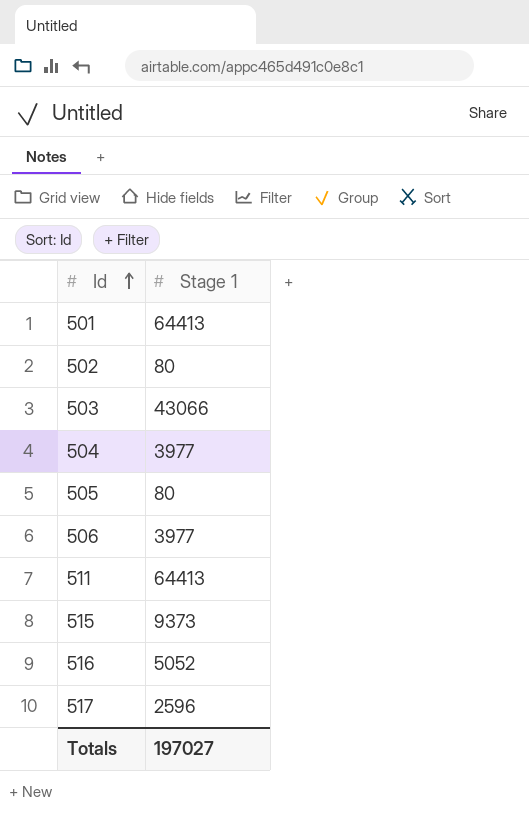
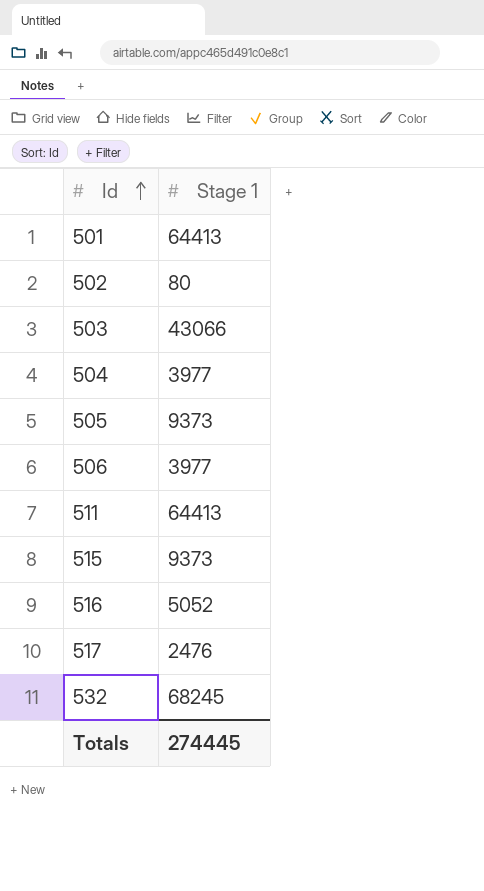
505 | Stage 1: 80 -> 9373
517 | Stage 1: 2596 -> 2476
row 532: none -> 68245
Totals | Stage 1: 197027 -> 274445

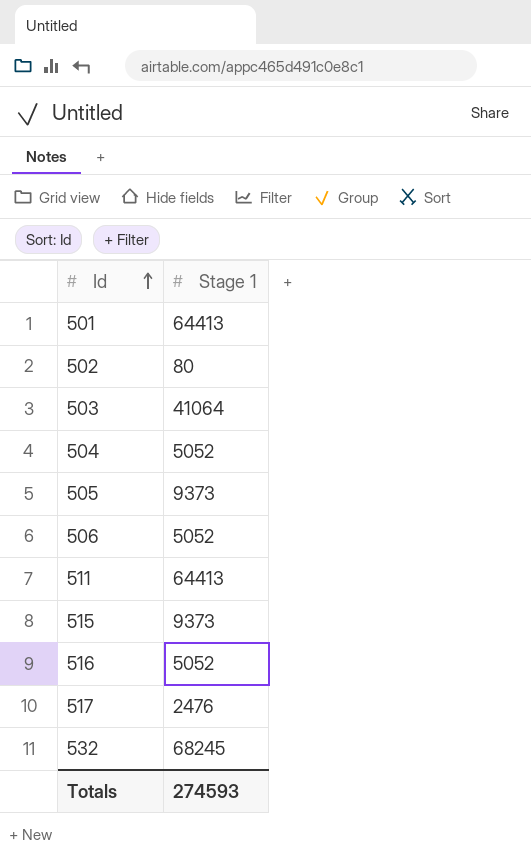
503 | Stage 1: 43066 -> 41064
504 | Stage 1: 3977 -> 5052
506 | Stage 1: 3977 -> 5052
Totals | Stage 1: 274445 -> 274593

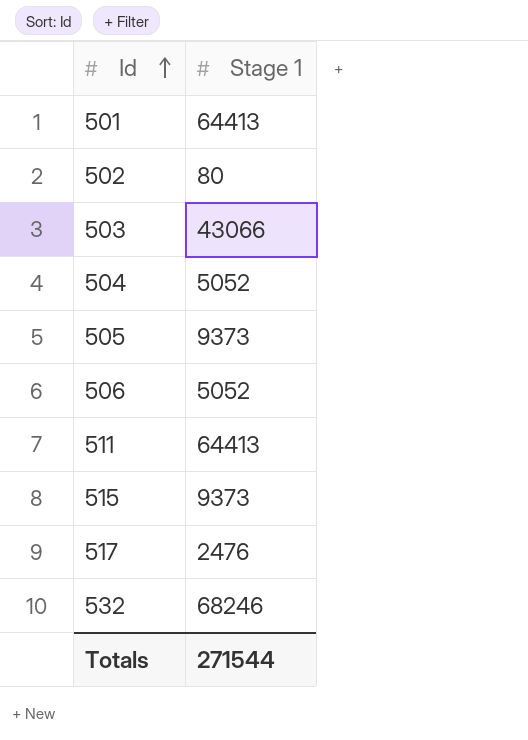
row 516: 5052 -> none
503 | Stage 1: 41064 -> 43066
532 | Stage 1: 68245 -> 68246
Totals | Stage 1: 274593 -> 271544

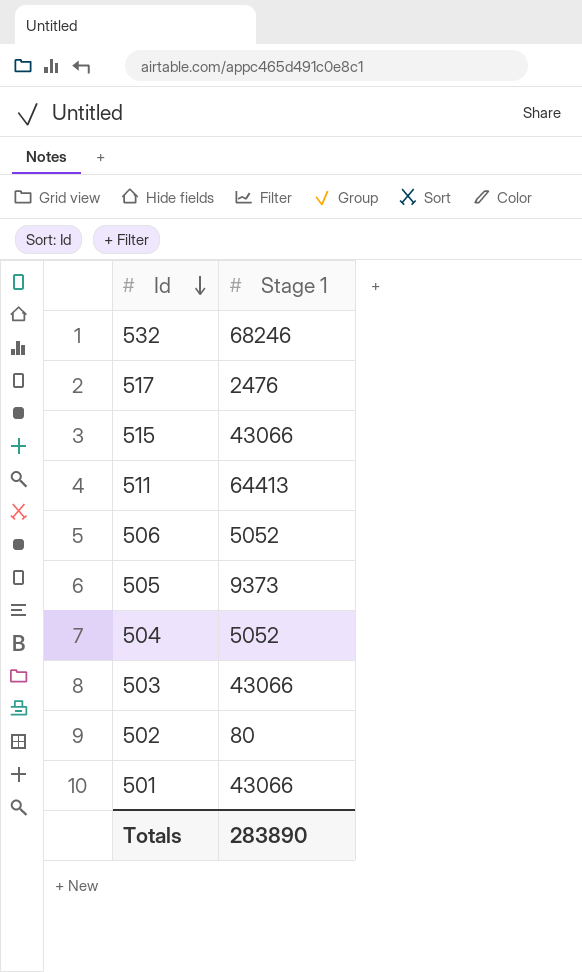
row order: Id ascending -> Id descending
515 | Stage 1: 9373 -> 43066
501 | Stage 1: 64413 -> 43066
Totals | Stage 1: 271544 -> 283890

